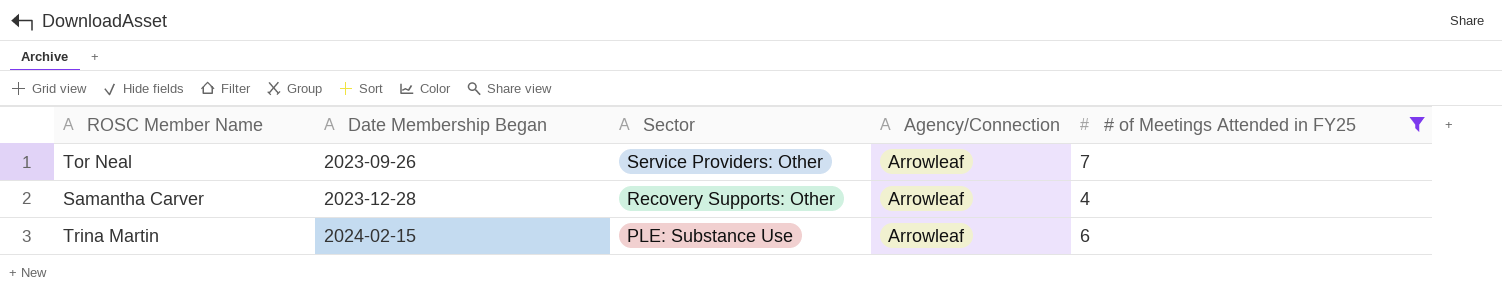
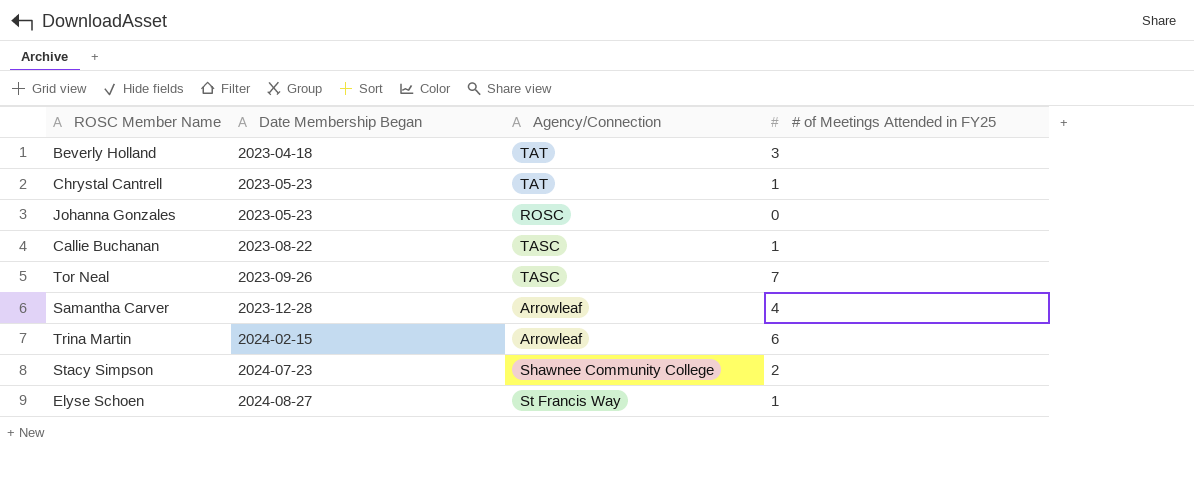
filter: # of Meetings Attended in FY25 >= 4 -> none
column Sector | position: 3 -> none
Tor Neal | Agency/Connection: Arrowleaf -> TASC

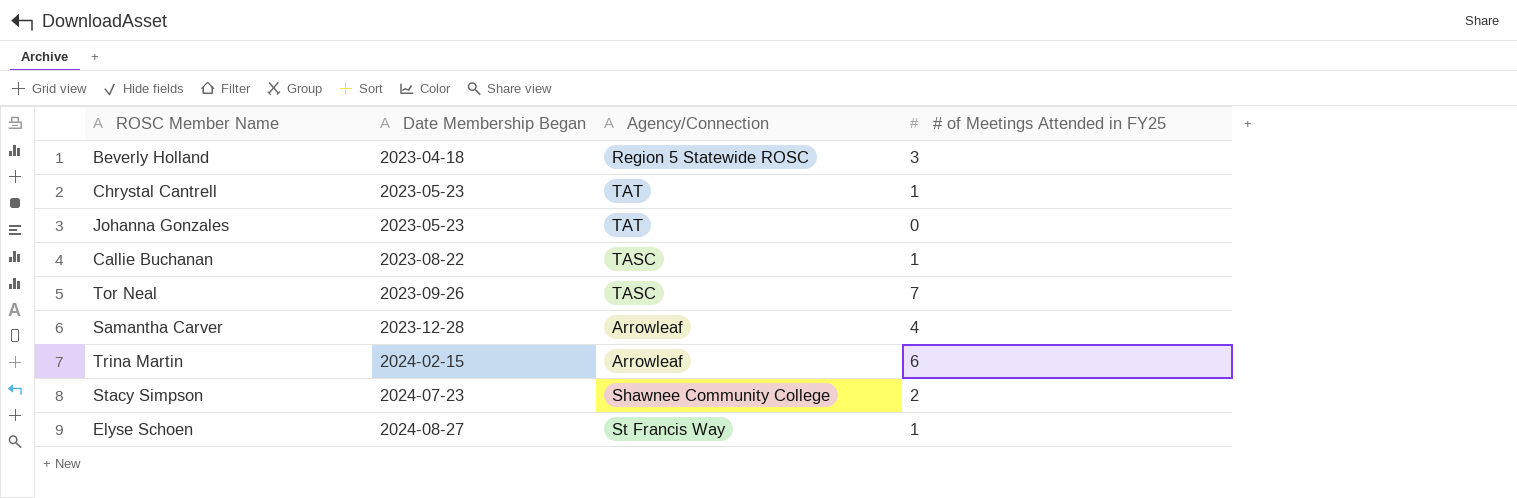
Beverly Holland | Agency/Connection: TAT -> Region 5 Statewide ROSC
Johanna Gonzales | Agency/Connection: ROSC -> TAT

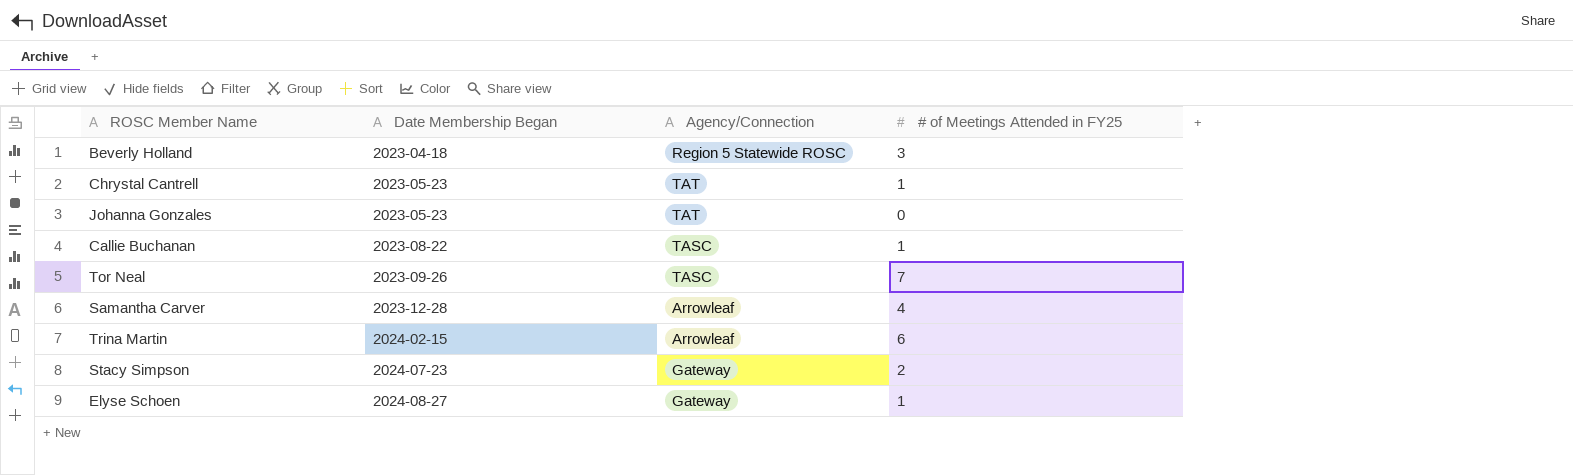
Stacy Simpson | Agency/Connection: Shawnee Community College -> Gateway
Elyse Schoen | Agency/Connection: St Francis Way -> Gateway

